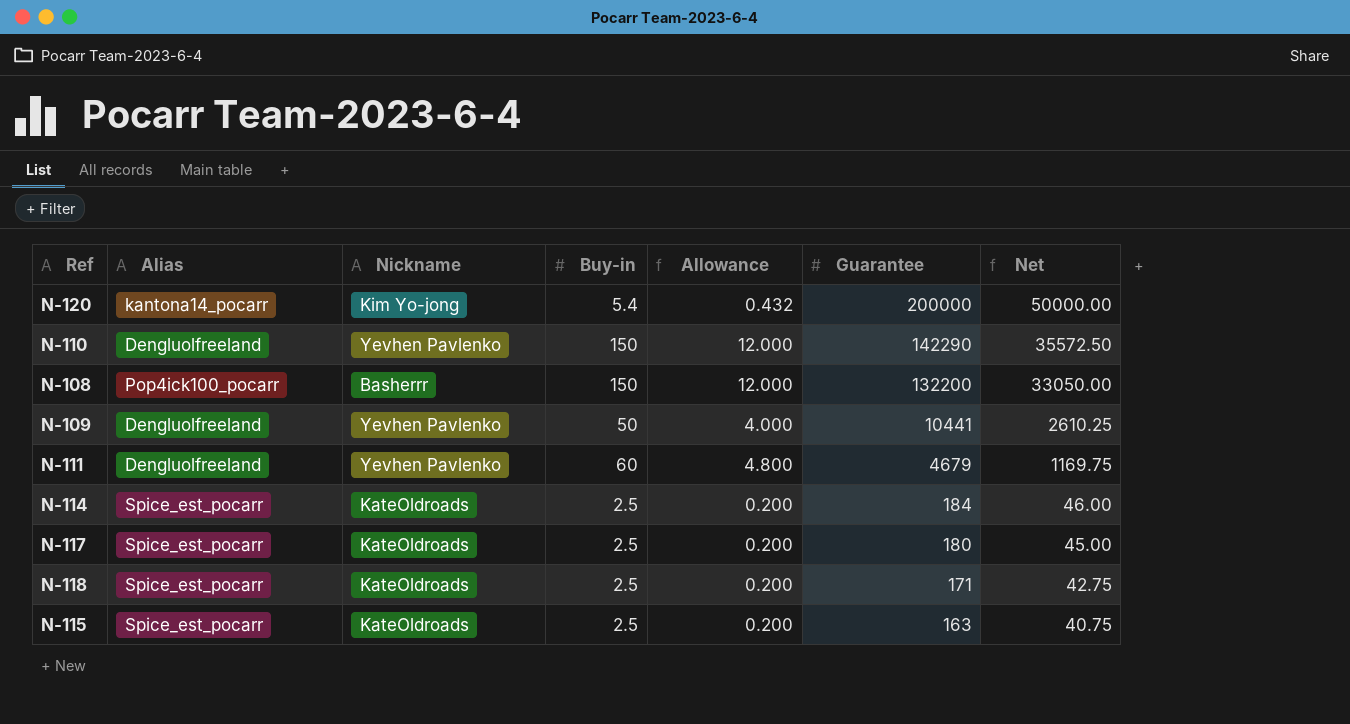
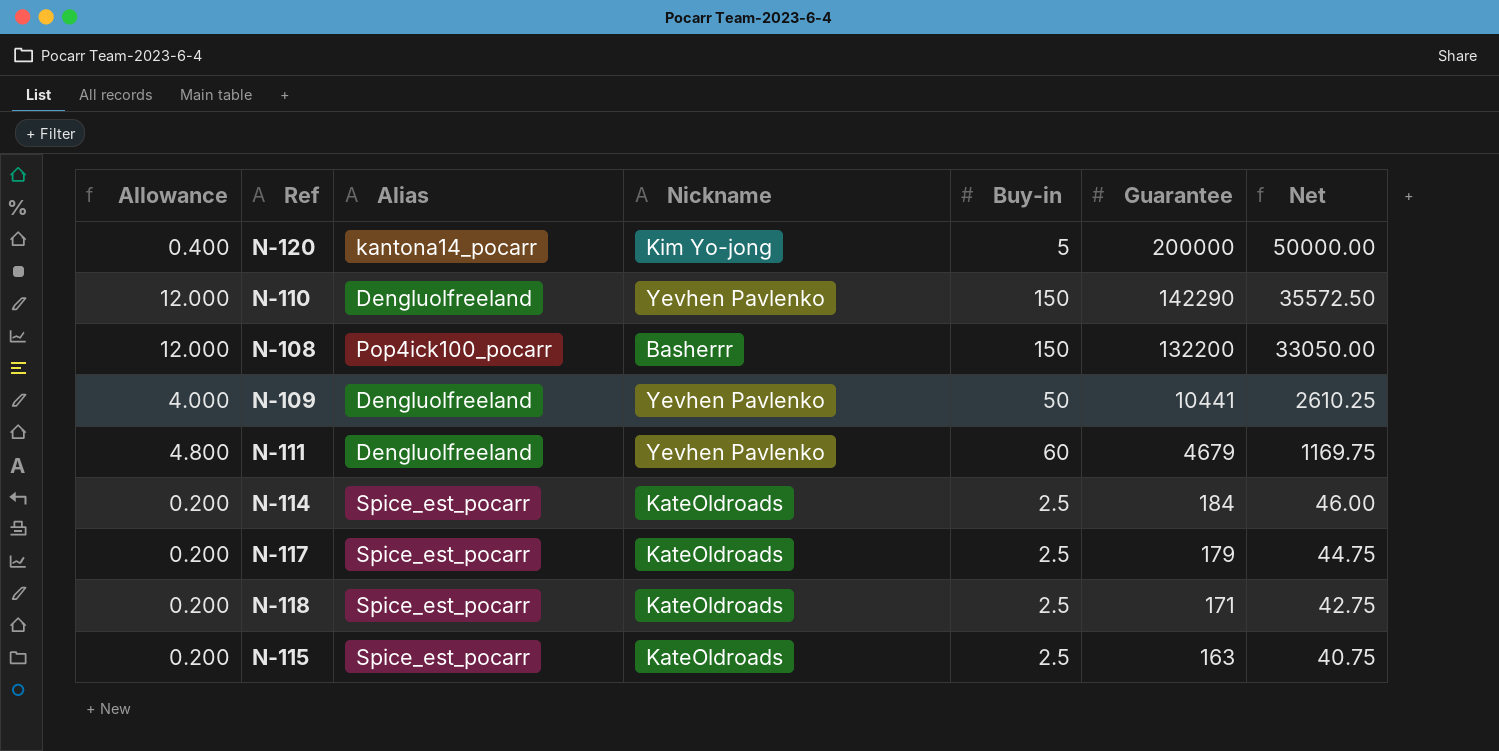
column Allowance | position: 5 -> 1
N-120 | Allowance: 0.432 -> 0.400
N-120 | Buy-in: 5.4 -> 5
N-117 | Guarantee: 180 -> 179
N-117 | Net: 45.00 -> 44.75

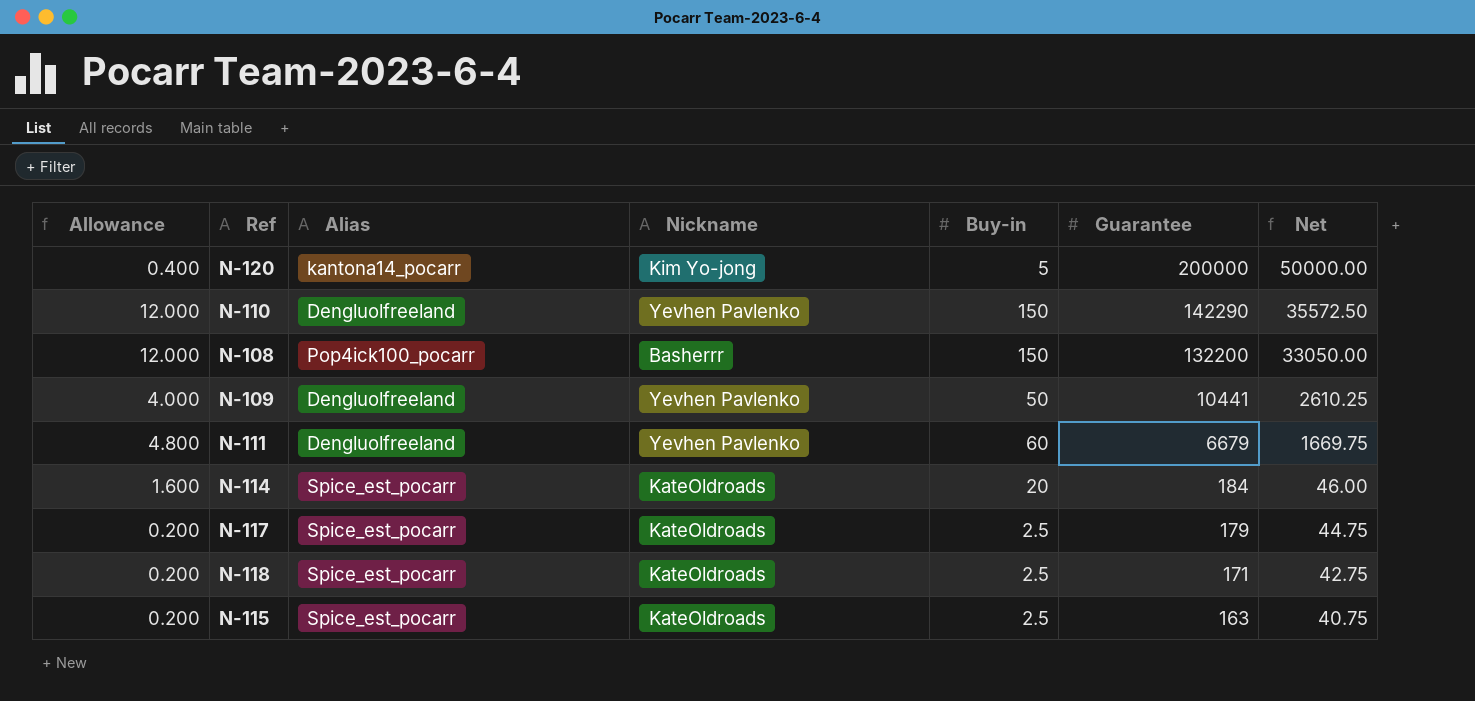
N-111 | Guarantee: 4679 -> 6679
N-111 | Net: 1169.75 -> 1669.75
N-114 | Allowance: 0.200 -> 1.600
N-114 | Buy-in: 2.5 -> 20

